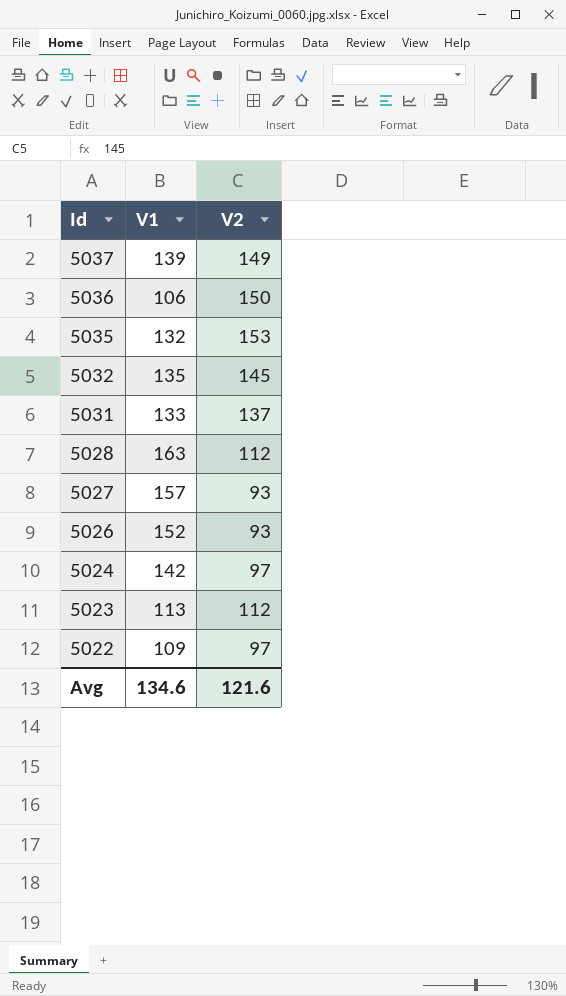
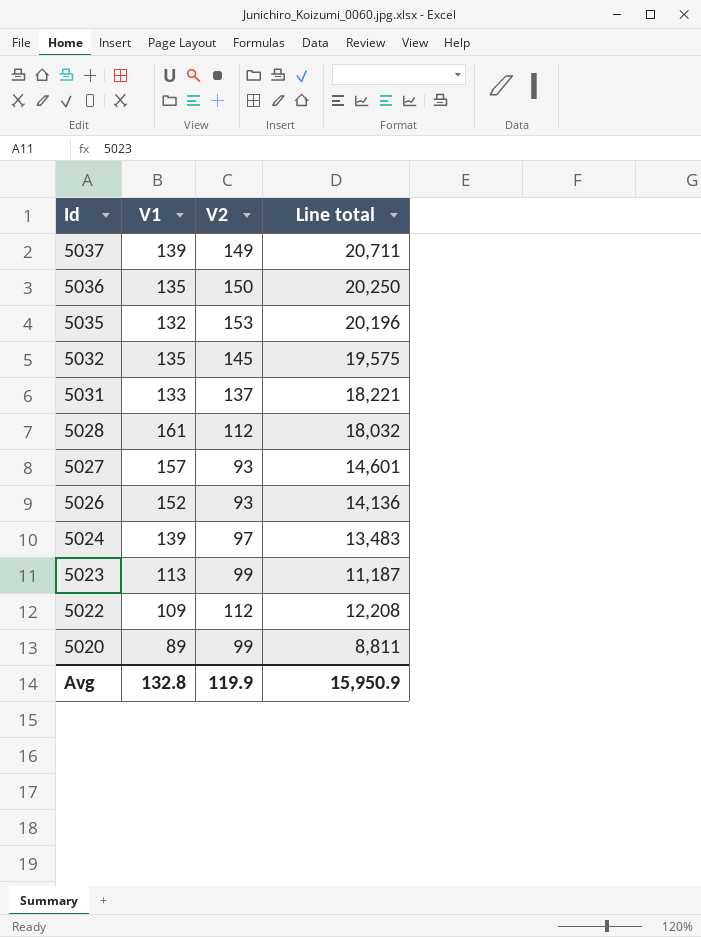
column Line total | formula: none -> [V1] * [V2]
5036 | V1: 106 -> 135
5028 | V1: 163 -> 161
5024 | V1: 142 -> 139
5023 | V2: 112 -> 99
5022 | V2: 97 -> 112
row 5020: none -> 89 | 99 | 8,811
Avg | V1: 134.6 -> 132.8
Avg | V2: 121.6 -> 119.9

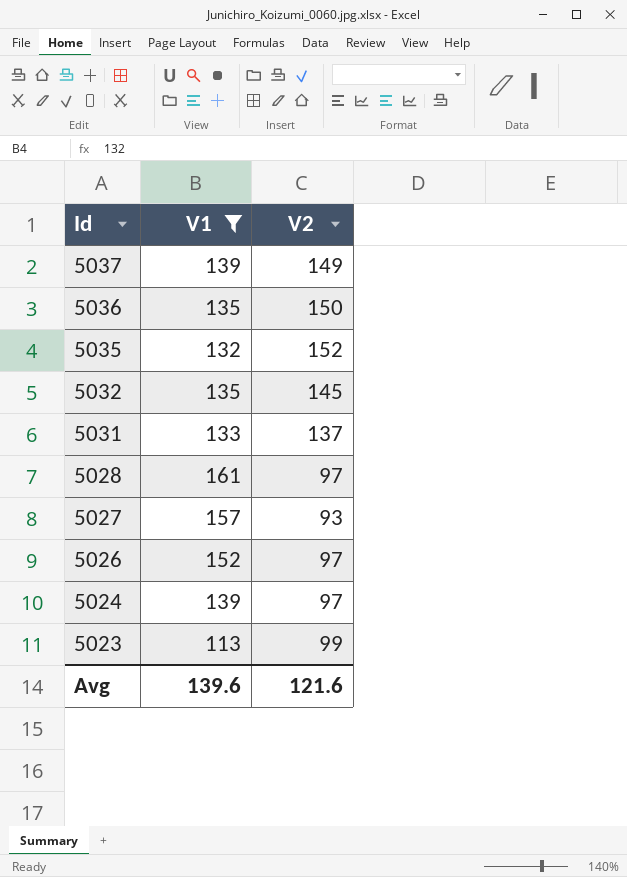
filter: none -> V1 >= 113
column Line total | formula: [V1] * [V2] -> none
5035 | V2: 153 -> 152
5028 | V2: 112 -> 97
5026 | V2: 93 -> 97
Avg | V1: 132.8 -> 139.6
Avg | V2: 119.9 -> 121.6

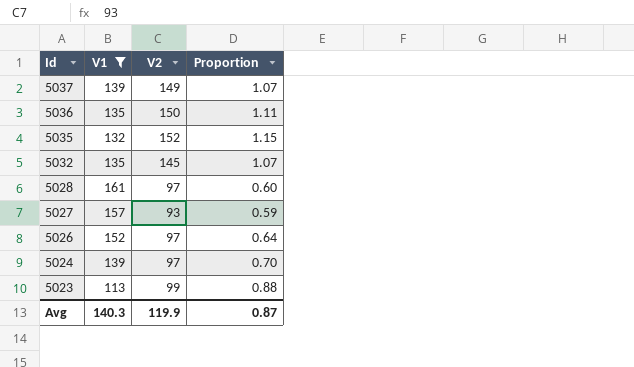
column Proportion | formula: none -> [V2] / [V1]
row 5031: 133 | 137 -> none
Avg | V1: 139.6 -> 140.3
Avg | V2: 121.6 -> 119.9

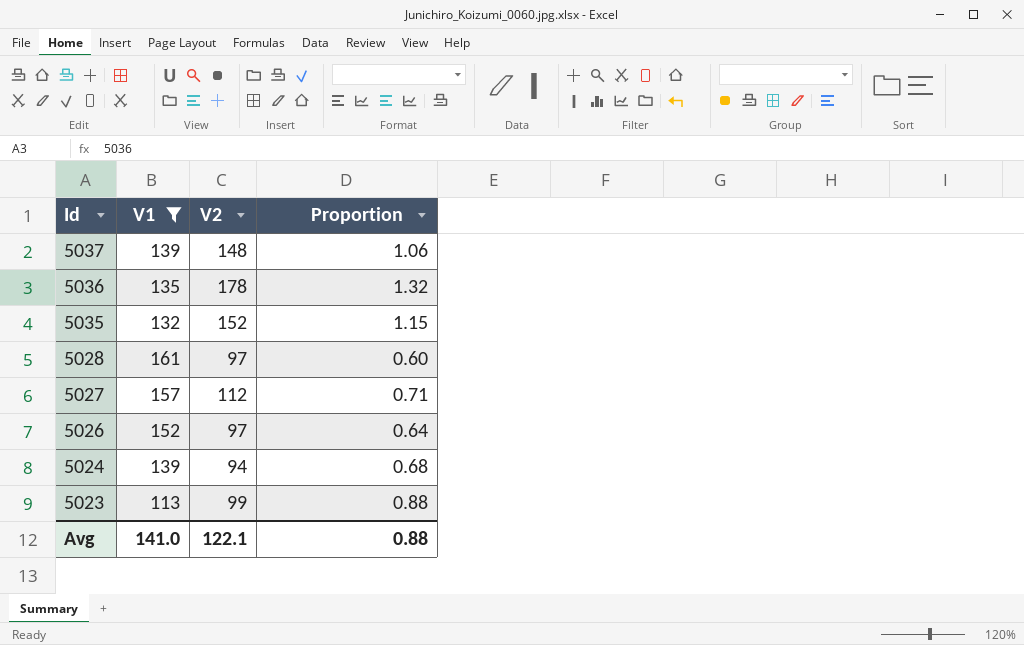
row 5032: 135 | 145 | 1.07 -> none
5037 | V2: 149 -> 148
5037 | Proportion: 1.07 -> 1.06
5036 | V2: 150 -> 178
5036 | Proportion: 1.11 -> 1.32
5027 | V2: 93 -> 112
5027 | Proportion: 0.59 -> 0.71
5024 | V2: 97 -> 94
5024 | Proportion: 0.70 -> 0.68
Avg | V1: 140.3 -> 141.0
Avg | V2: 119.9 -> 122.1
Avg | Proportion: 0.87 -> 0.88

